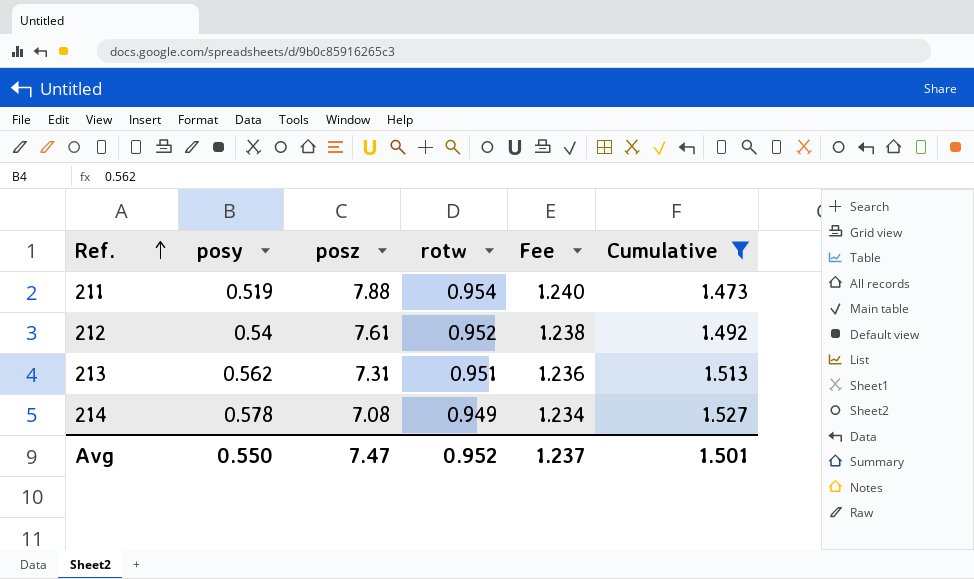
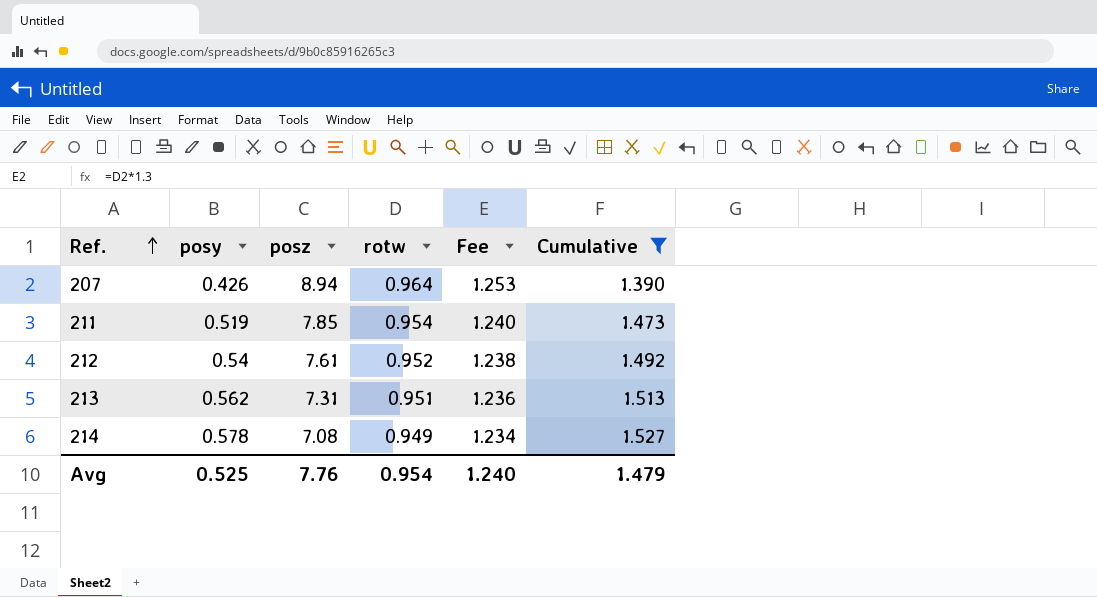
row 207: none -> 0.426 | 8.94 | 0.964 | 1.253 | 1.390
211 | posz: 7.88 -> 7.85
Avg | posy: 0.550 -> 0.525
Avg | posz: 7.47 -> 7.76
Avg | rotw: 0.952 -> 0.954
Avg | Fee: 1.237 -> 1.240
Avg | Cumulative: 1.501 -> 1.479

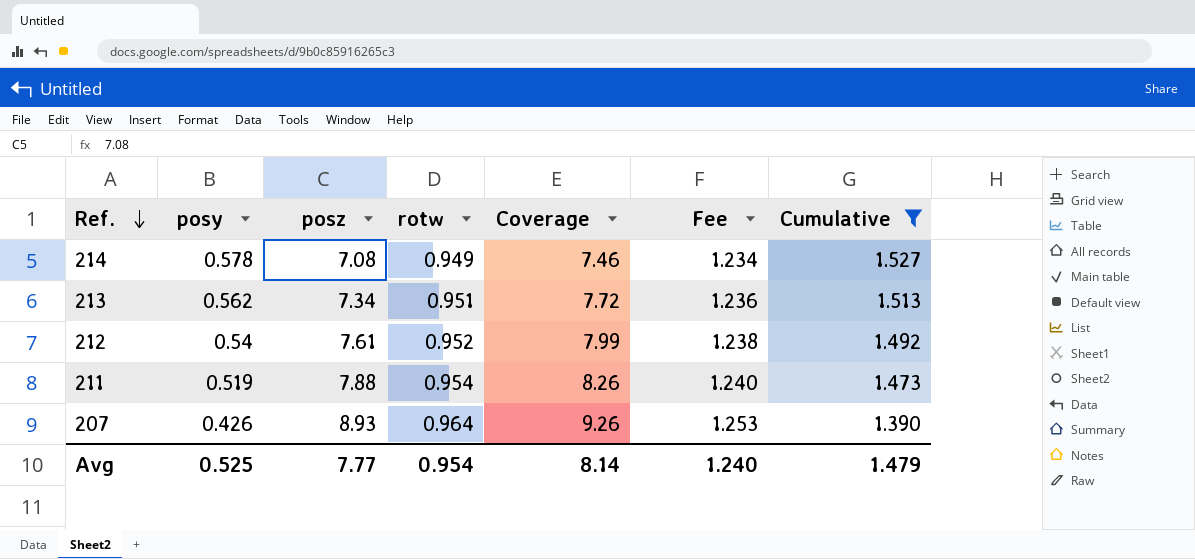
row order: Ref. ascending -> Ref. descending
column Coverage | formula: none -> [posz] / [rotw]
213 | posz: 7.31 -> 7.34
211 | posz: 7.85 -> 7.88
207 | posz: 8.94 -> 8.93
Avg | posz: 7.76 -> 7.77

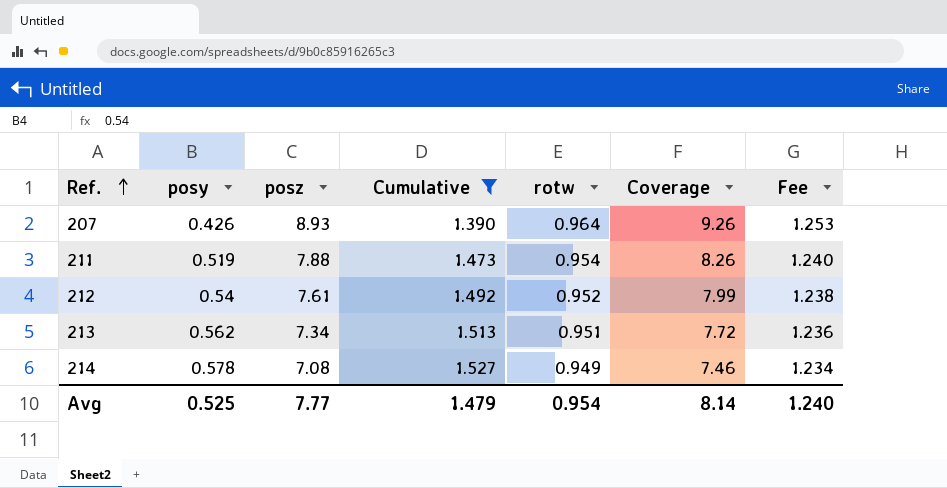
row order: Ref. descending -> Ref. ascending
column Cumulative | position: 7 -> 4

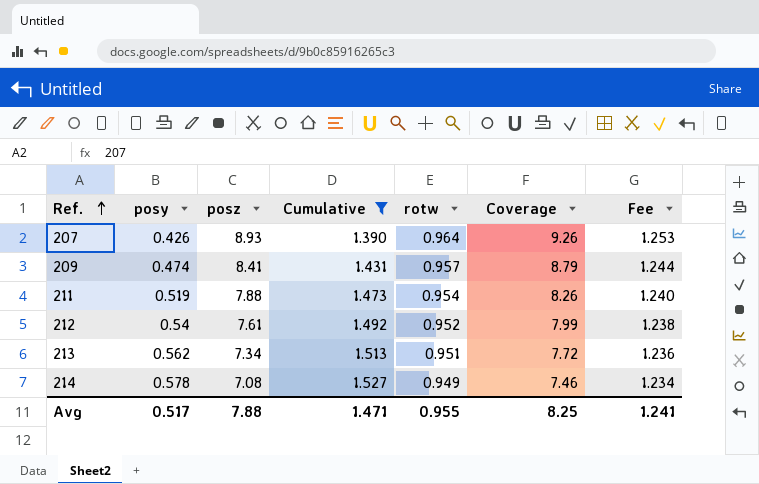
row 209: none -> 0.474 | 8.41 | 1.431 | 0.957 | 8.79 | 1.244
Avg | posy: 0.525 -> 0.517
Avg | posz: 7.77 -> 7.88
Avg | Cumulative: 1.479 -> 1.471
Avg | rotw: 0.954 -> 0.955
Avg | Coverage: 8.14 -> 8.25
Avg | Fee: 1.240 -> 1.241

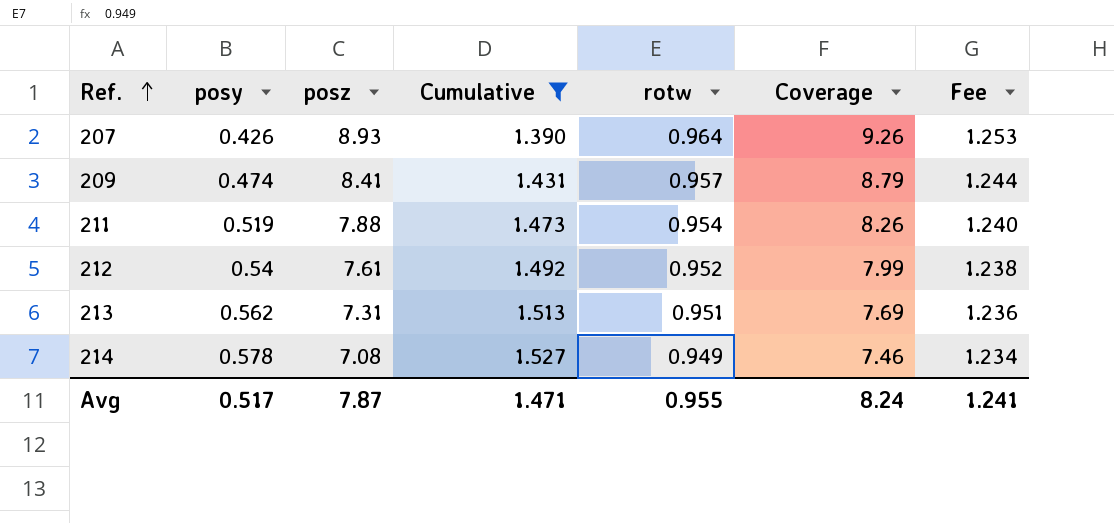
213 | posz: 7.34 -> 7.31
213 | Coverage: 7.72 -> 7.69
Avg | posz: 7.88 -> 7.87
Avg | Coverage: 8.25 -> 8.24

